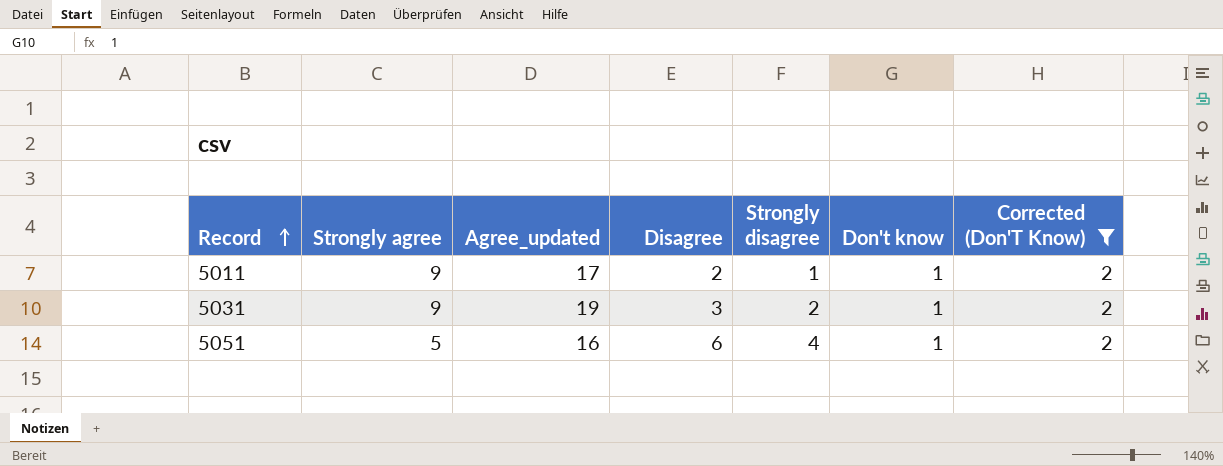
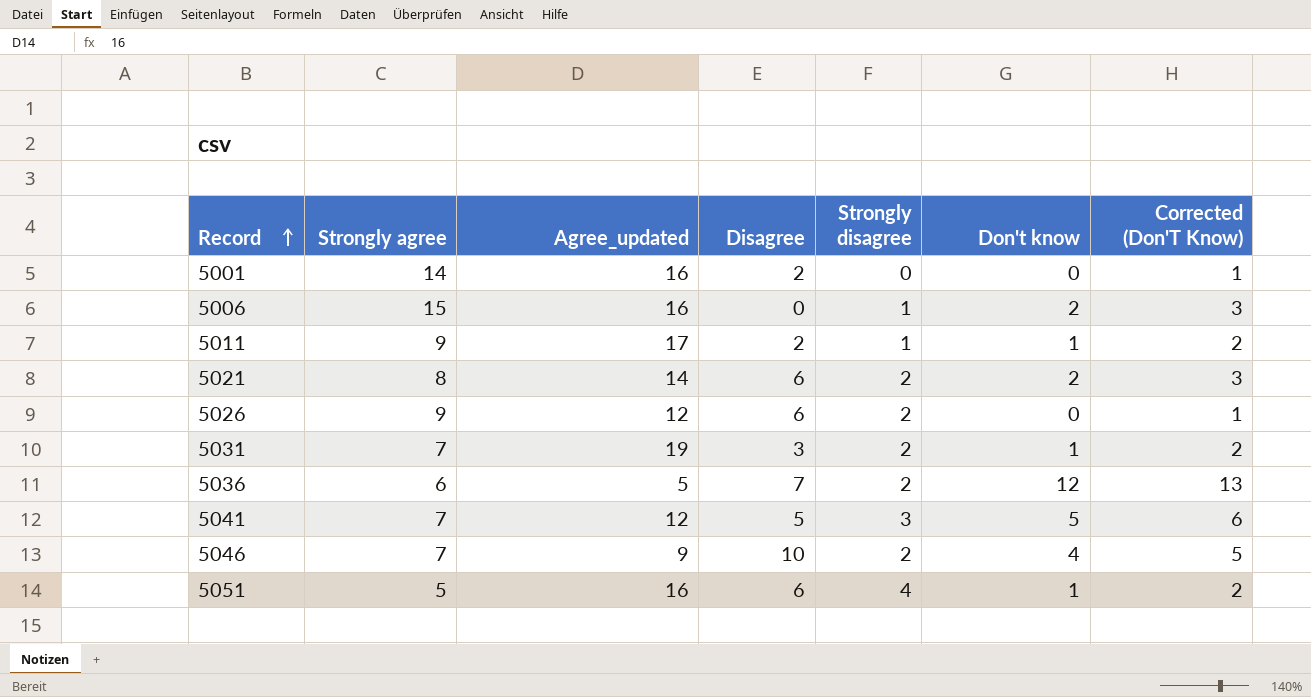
filter: Corrected (Don'T Know) = 2 -> none
5031 | Strongly agree: 9 -> 7

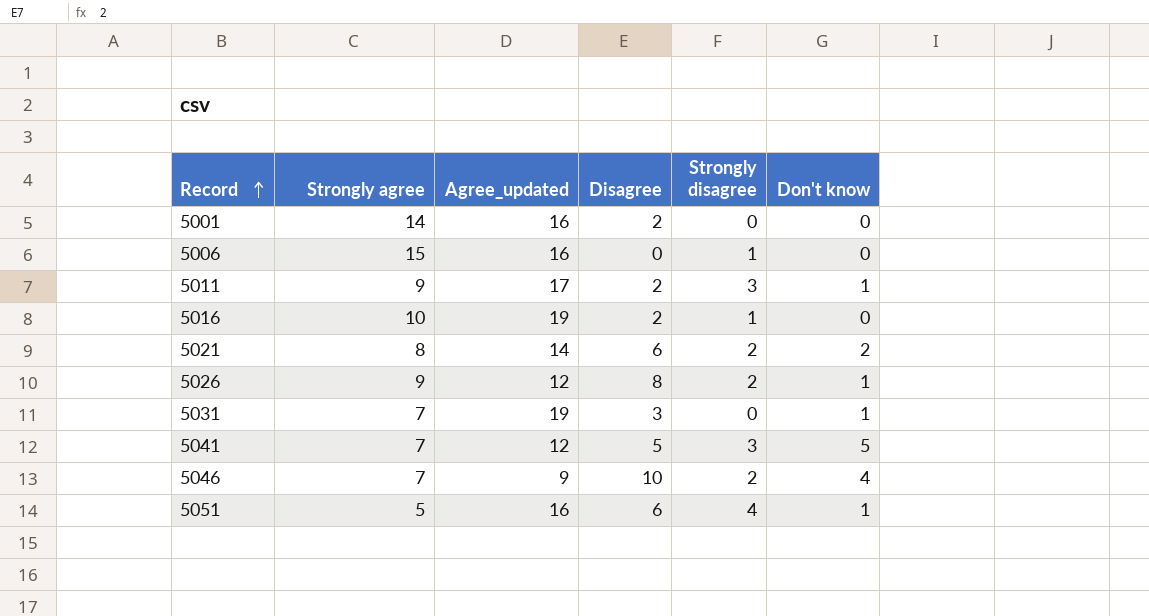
column Corrected (Don'T Know) | formula: [Don't know] + 1 -> none
row 5036: 6 | 5 | 7 | 2 | 12 | 13 -> none
5006 | Don't know: 2 -> 0
5011 | Strongly disagree: 1 -> 3
row 5016: none -> 10 | 19 | 2 | 1 | 0
5026 | Disagree: 6 -> 8
5026 | Don't know: 0 -> 1
5031 | Strongly disagree: 2 -> 0

